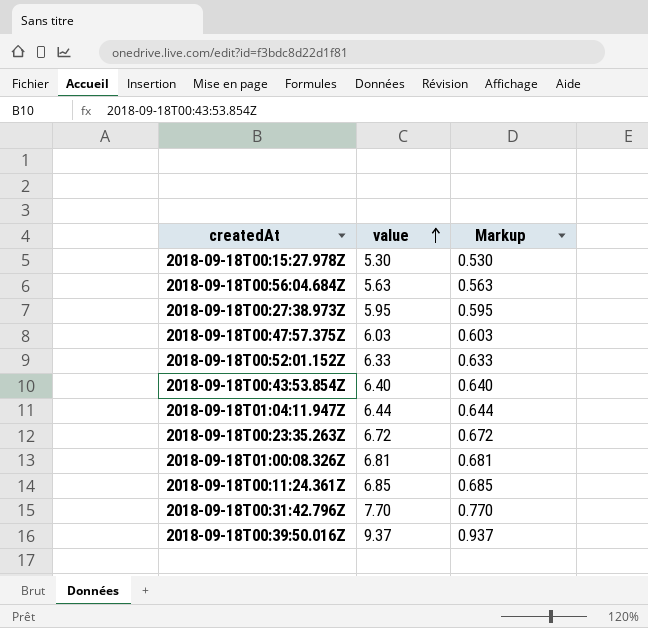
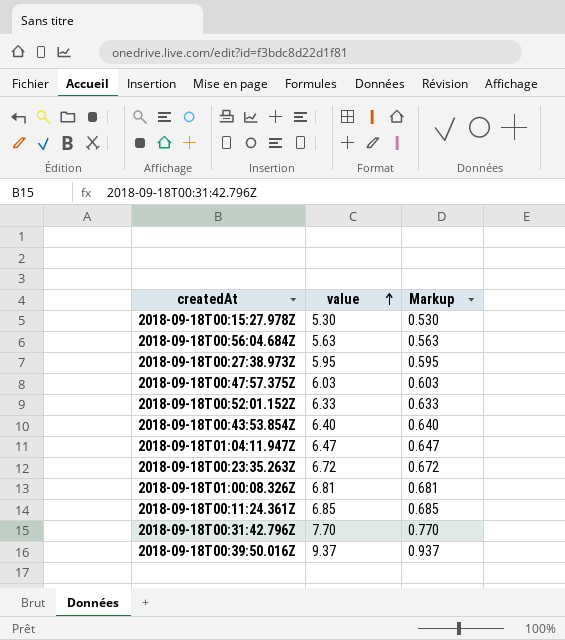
2018-09-18T01:04:11.947Z | value: 6.44 -> 6.47
2018-09-18T01:04:11.947Z | Markup: 0.644 -> 0.647

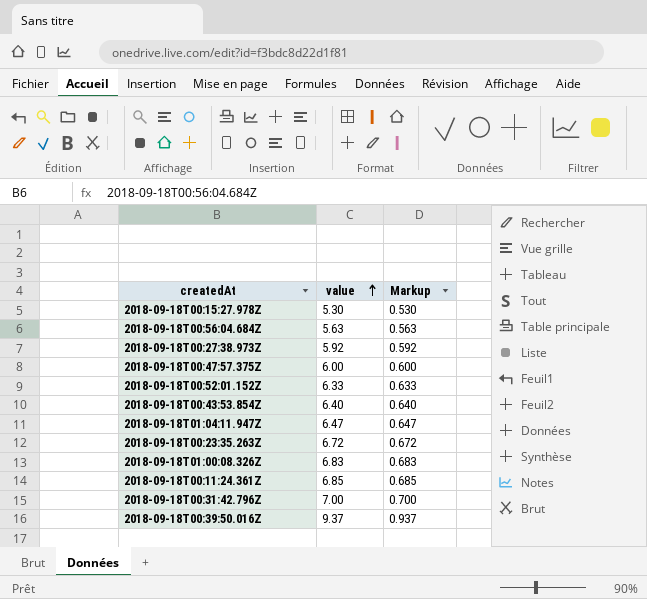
2018-09-18T00:27:38.973Z | value: 5.95 -> 5.92
2018-09-18T00:27:38.973Z | Markup: 0.595 -> 0.592
2018-09-18T00:47:57.375Z | value: 6.03 -> 6.00
2018-09-18T00:47:57.375Z | Markup: 0.603 -> 0.600
2018-09-18T01:00:08.326Z | value: 6.81 -> 6.83
2018-09-18T01:00:08.326Z | Markup: 0.681 -> 0.683
2018-09-18T00:31:42.796Z | value: 7.70 -> 7.00
2018-09-18T00:31:42.796Z | Markup: 0.770 -> 0.700

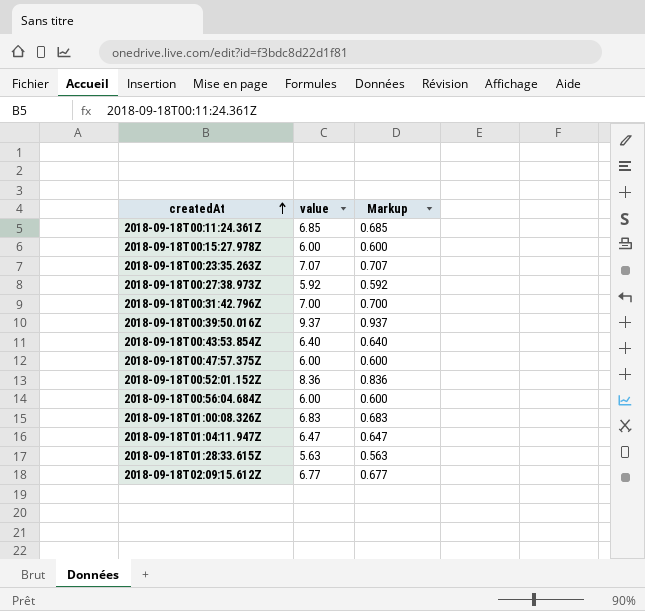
row order: value ascending -> createdAt ascending
2018-09-18T00:15:27.978Z | value: 5.30 -> 6.00
2018-09-18T00:15:27.978Z | Markup: 0.530 -> 0.600
2018-09-18T00:23:35.263Z | value: 6.72 -> 7.07
2018-09-18T00:23:35.263Z | Markup: 0.672 -> 0.707
2018-09-18T00:52:01.152Z | value: 6.33 -> 8.36
2018-09-18T00:52:01.152Z | Markup: 0.633 -> 0.836
2018-09-18T00:56:04.684Z | value: 5.63 -> 6.00
2018-09-18T00:56:04.684Z | Markup: 0.563 -> 0.600
row 2018-09-18T01:28:33.615Z: none -> 5.63 | 0.563
row 2018-09-18T02:09:15.612Z: none -> 6.77 | 0.677

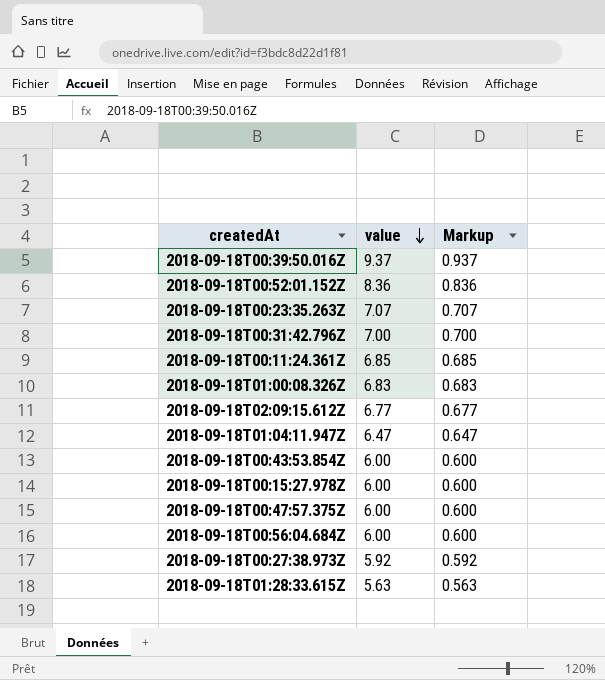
row order: createdAt ascending -> value descending
2018-09-18T00:43:53.854Z | value: 6.40 -> 6.00
2018-09-18T00:43:53.854Z | Markup: 0.640 -> 0.600

